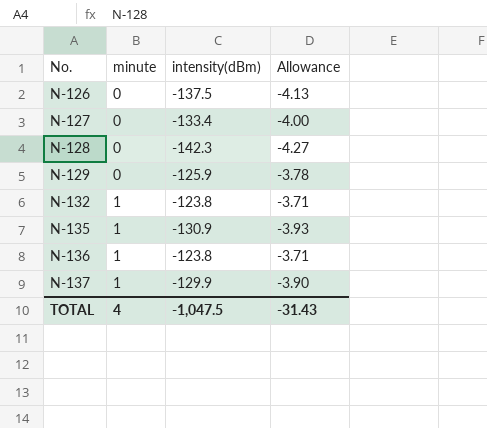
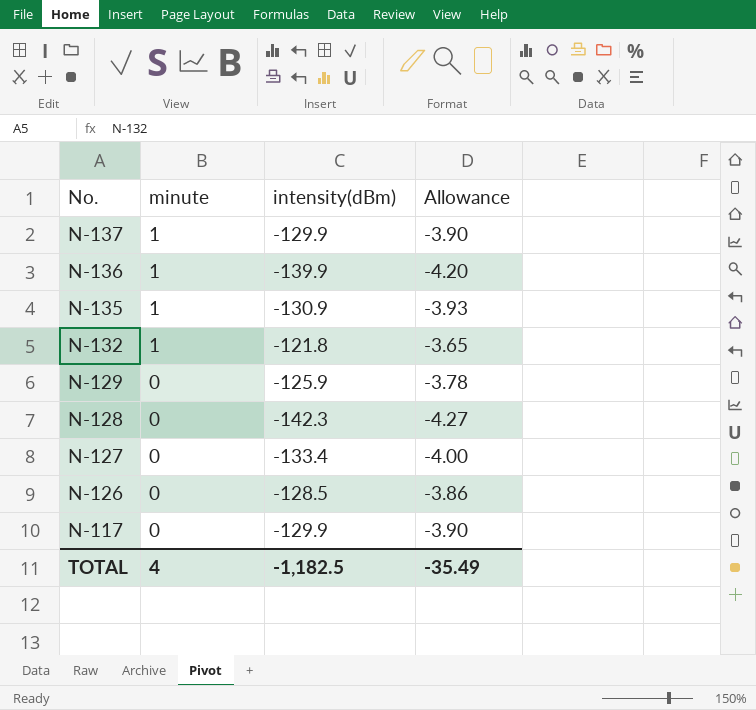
row order: No. ascending -> No. descending
N-136 | intensity(dBm): -123.8 -> -139.9
N-136 | Allowance: -3.71 -> -4.20
N-132 | intensity(dBm): -123.8 -> -121.8
N-132 | Allowance: -3.71 -> -3.65
N-126 | intensity(dBm): -137.5 -> -128.5
N-126 | Allowance: -4.13 -> -3.86
row N-117: none -> 0 | -129.9 | -3.90
TOTAL | intensity(dBm): -1,047.5 -> -1,182.5
TOTAL | Allowance: -31.43 -> -35.49

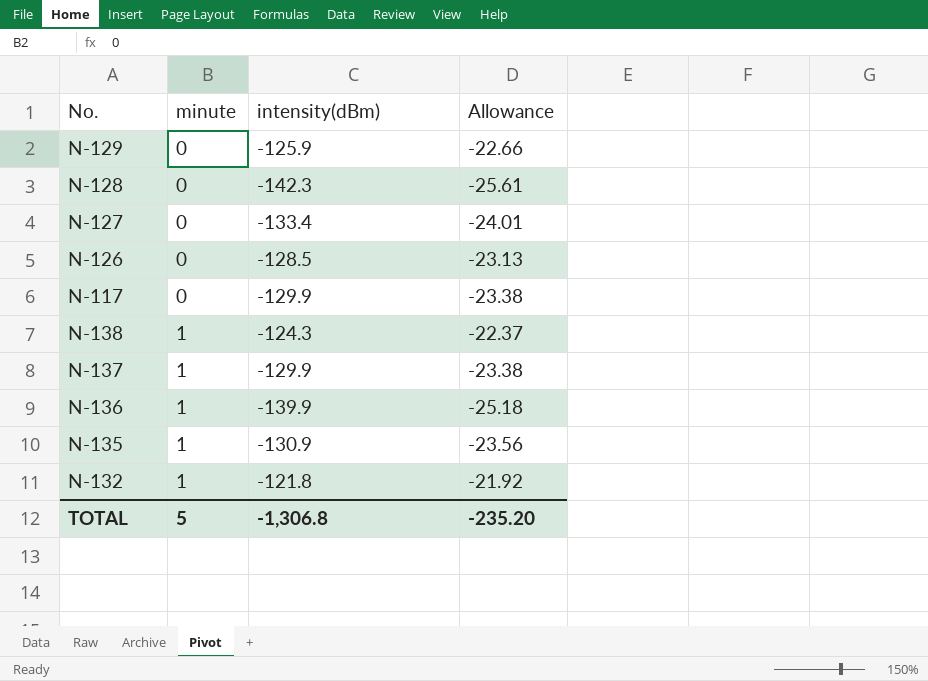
row order: No. descending -> minute ascending
column Allowance | formula: [intensity(dBm)] * 0.03 -> [intensity(dBm)] * 0.18
row N-138: none -> 1 | -124.3 | -22.37
TOTAL | minute: 4 -> 5
TOTAL | intensity(dBm): -1,182.5 -> -1,306.8
TOTAL | Allowance: -35.49 -> -235.20

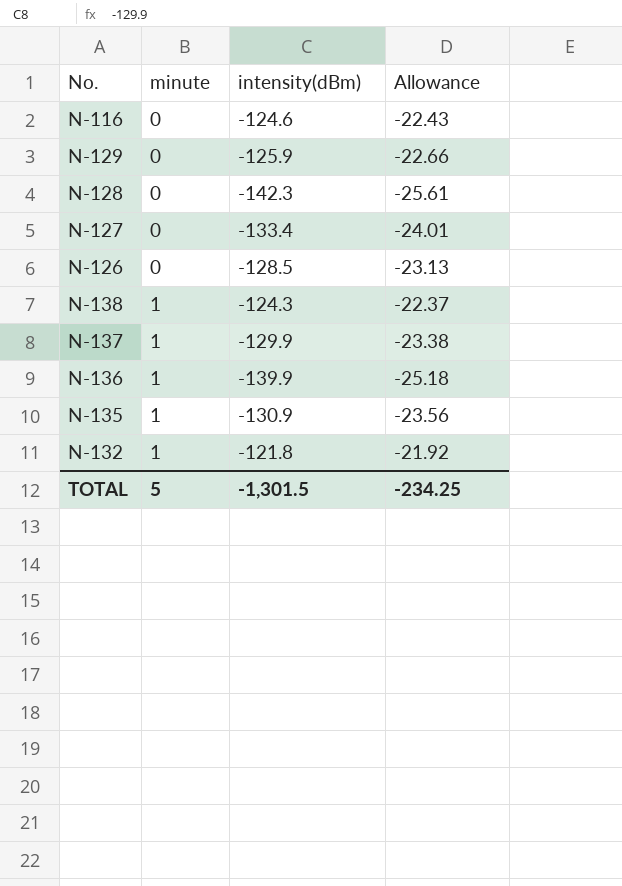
row N-117: 0 | -129.9 | -23.38 -> none
row N-116: none -> 0 | -124.6 | -22.43
TOTAL | intensity(dBm): -1,306.8 -> -1,301.5
TOTAL | Allowance: -235.20 -> -234.25

